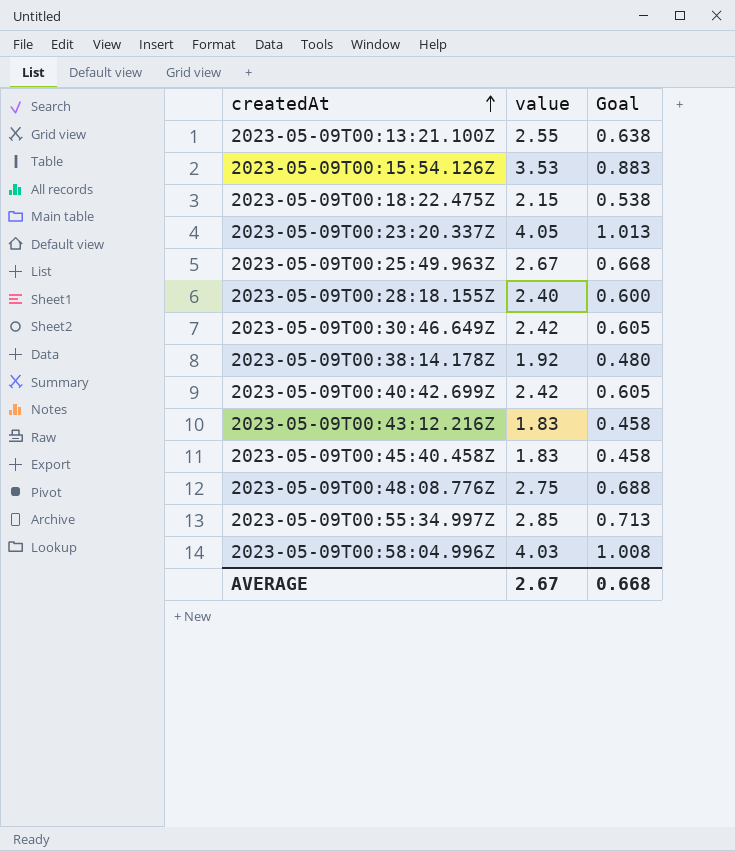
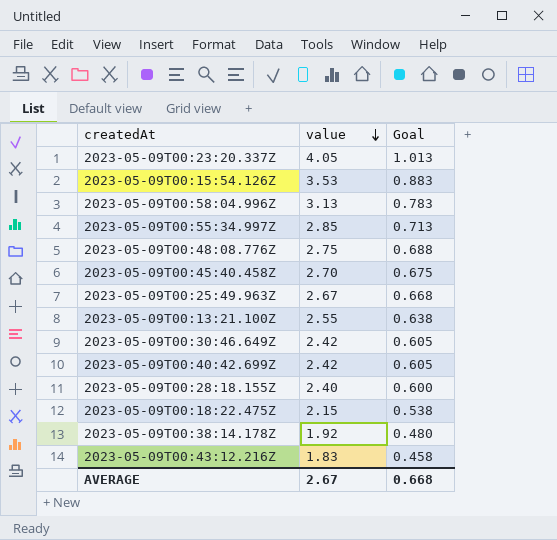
row order: createdAt ascending -> value descending
2023-05-09T00:58:04.996Z | value: 4.03 -> 3.13
2023-05-09T00:58:04.996Z | Goal: 1.008 -> 0.783
2023-05-09T00:45:40.458Z | value: 1.83 -> 2.70
2023-05-09T00:45:40.458Z | Goal: 0.458 -> 0.675

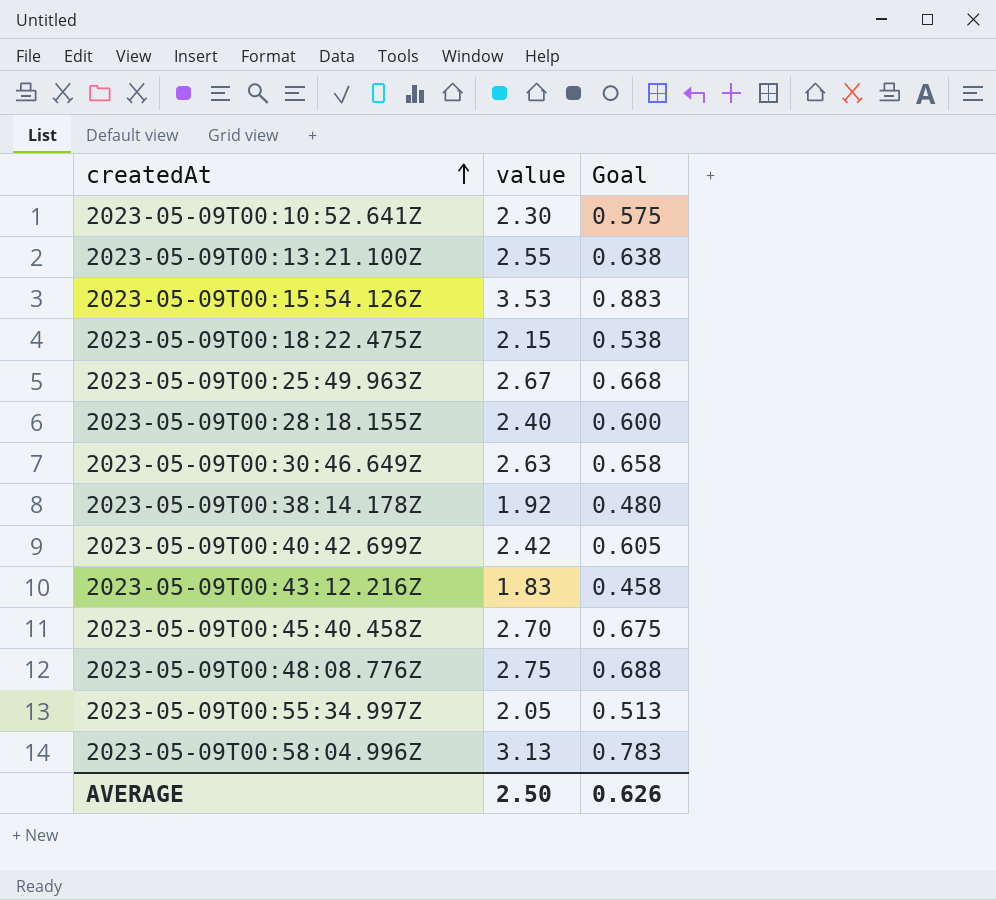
row order: value descending -> createdAt ascending
row 2023-05-09T00:23:20.337Z: 4.05 | 1.013 -> none
row 2023-05-09T00:10:52.641Z: none -> 2.30 | 0.575
2023-05-09T00:30:46.649Z | value: 2.42 -> 2.63
2023-05-09T00:30:46.649Z | Goal: 0.605 -> 0.658
2023-05-09T00:55:34.997Z | value: 2.85 -> 2.05
2023-05-09T00:55:34.997Z | Goal: 0.713 -> 0.513
AVERAGE | value: 2.67 -> 2.50
AVERAGE | Goal: 0.668 -> 0.626

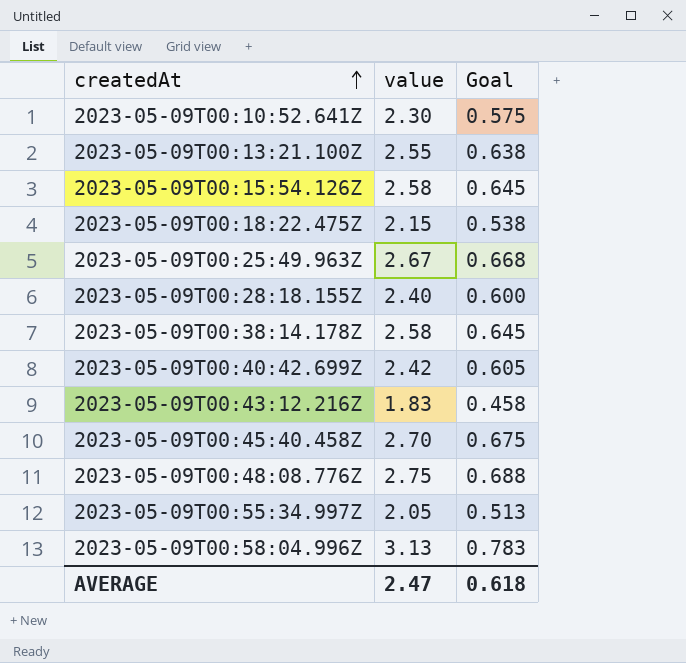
row 2023-05-09T00:30:46.649Z: 2.63 | 0.658 -> none
2023-05-09T00:15:54.126Z | value: 3.53 -> 2.58
2023-05-09T00:15:54.126Z | Goal: 0.883 -> 0.645
2023-05-09T00:38:14.178Z | value: 1.92 -> 2.58
2023-05-09T00:38:14.178Z | Goal: 0.480 -> 0.645
AVERAGE | value: 2.50 -> 2.47
AVERAGE | Goal: 0.626 -> 0.618

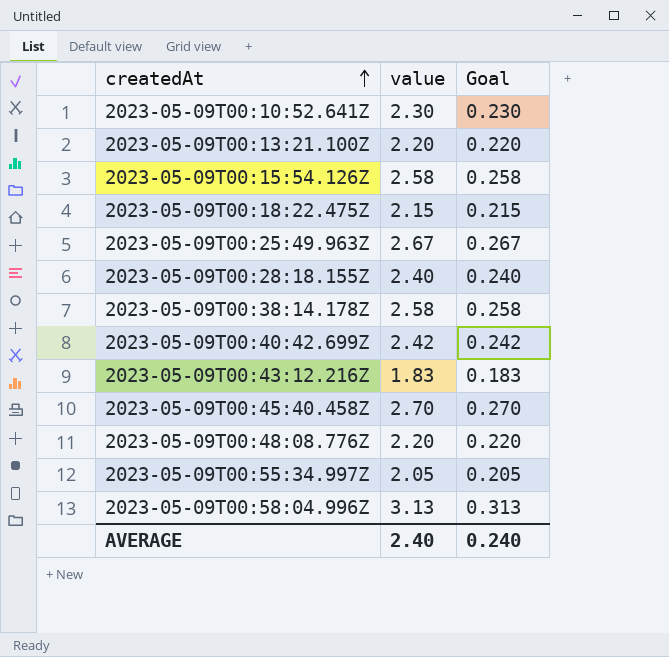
column Goal | formula: [value] * 0.25 -> [value] * 0.1
2023-05-09T00:13:21.100Z | value: 2.55 -> 2.20
2023-05-09T00:48:08.776Z | value: 2.75 -> 2.20
AVERAGE | value: 2.47 -> 2.40
AVERAGE | Goal: 0.618 -> 0.240

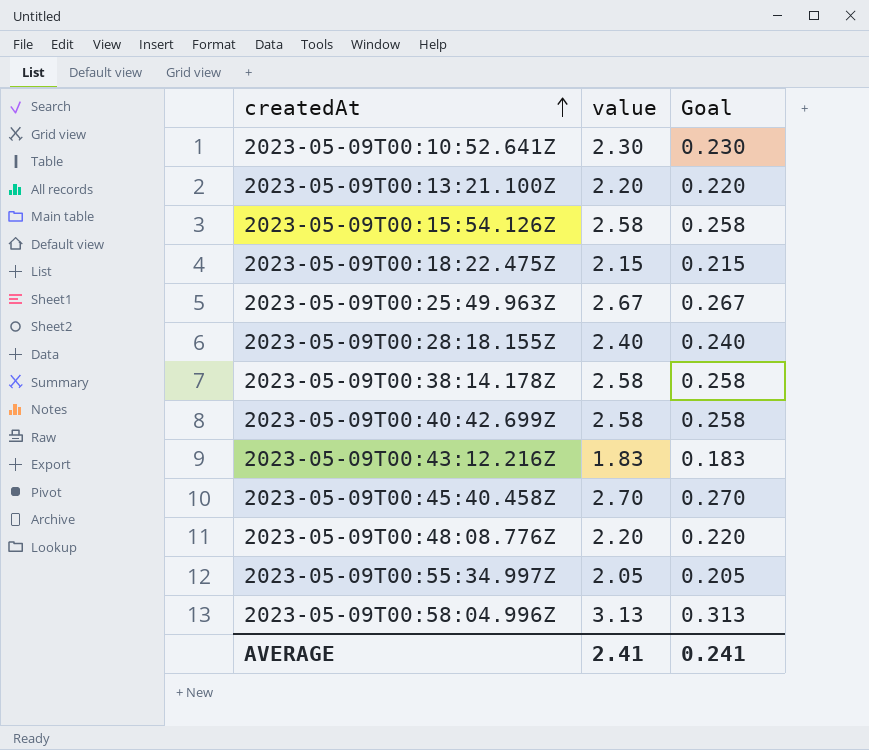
2023-05-09T00:40:42.699Z | value: 2.42 -> 2.58
2023-05-09T00:40:42.699Z | Goal: 0.242 -> 0.258
AVERAGE | value: 2.40 -> 2.41
AVERAGE | Goal: 0.240 -> 0.241

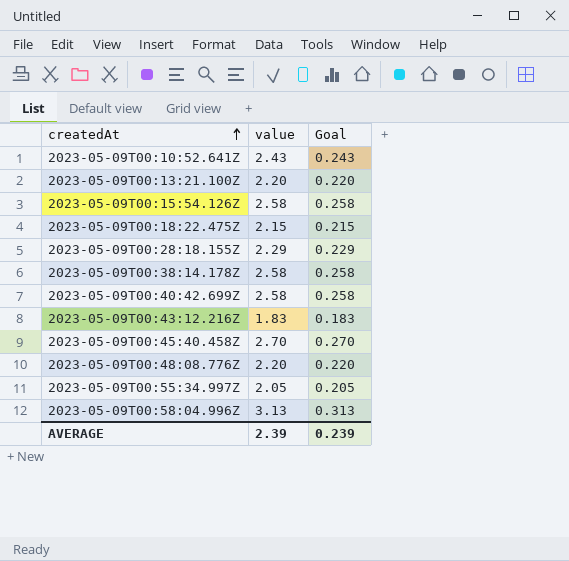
row 2023-05-09T00:25:49.963Z: 2.67 | 0.267 -> none
2023-05-09T00:10:52.641Z | value: 2.30 -> 2.43
2023-05-09T00:10:52.641Z | Goal: 0.230 -> 0.243
2023-05-09T00:28:18.155Z | value: 2.40 -> 2.29
2023-05-09T00:28:18.155Z | Goal: 0.240 -> 0.229
AVERAGE | value: 2.41 -> 2.39
AVERAGE | Goal: 0.241 -> 0.239

